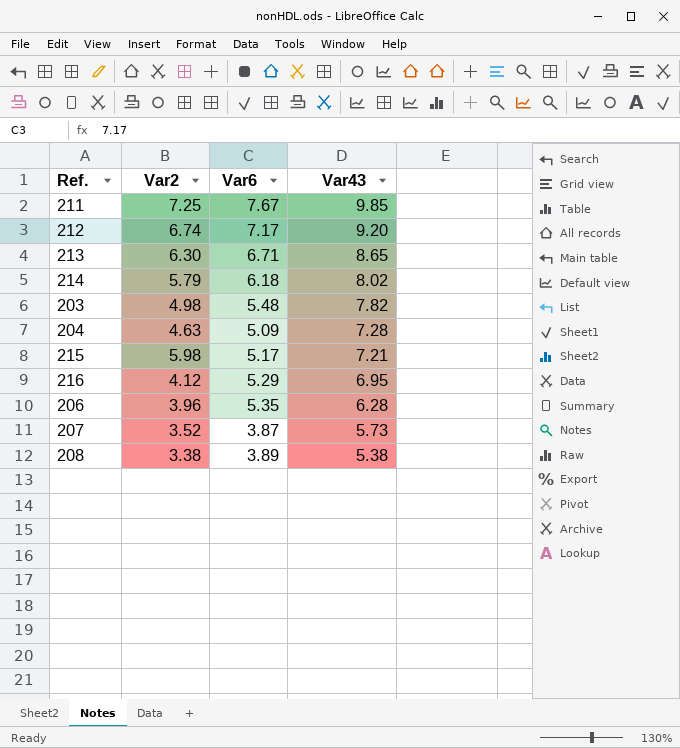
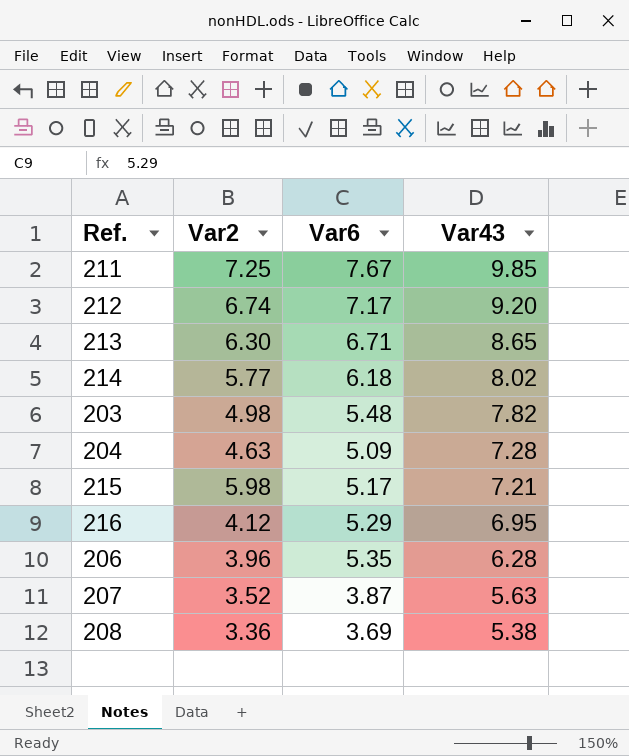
214 | Var2: 5.79 -> 5.77
207 | Var43: 5.73 -> 5.63
208 | Var2: 3.38 -> 3.36
208 | Var6: 3.89 -> 3.69

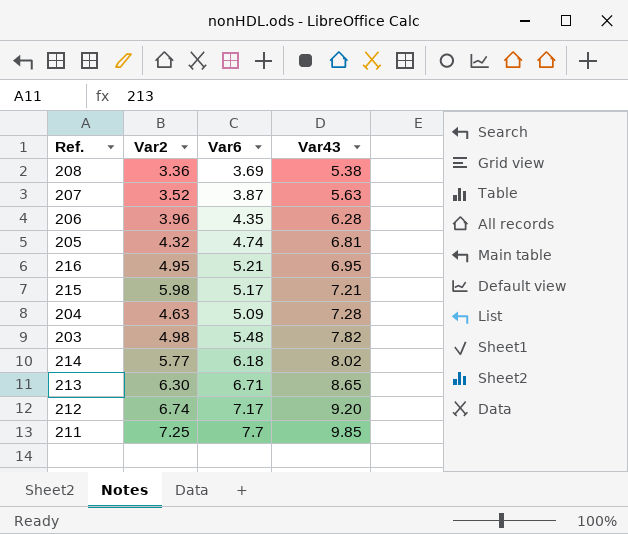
row order: Var43 descending -> Var43 ascending
206 | Var6: 5.35 -> 4.35
row 205: none -> 4.32 | 4.74 | 6.81
216 | Var2: 4.12 -> 4.95
216 | Var6: 5.29 -> 5.21
211 | Var6: 7.67 -> 7.7

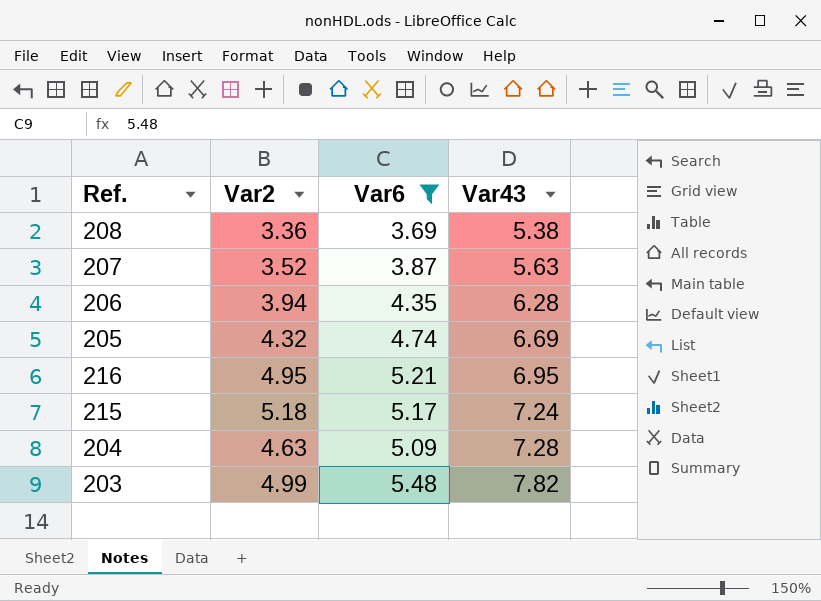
filter: none -> Var6 <= 5.48
206 | Var2: 3.96 -> 3.94
205 | Var43: 6.81 -> 6.69
215 | Var2: 5.98 -> 5.18
215 | Var43: 7.21 -> 7.24
203 | Var2: 4.98 -> 4.99

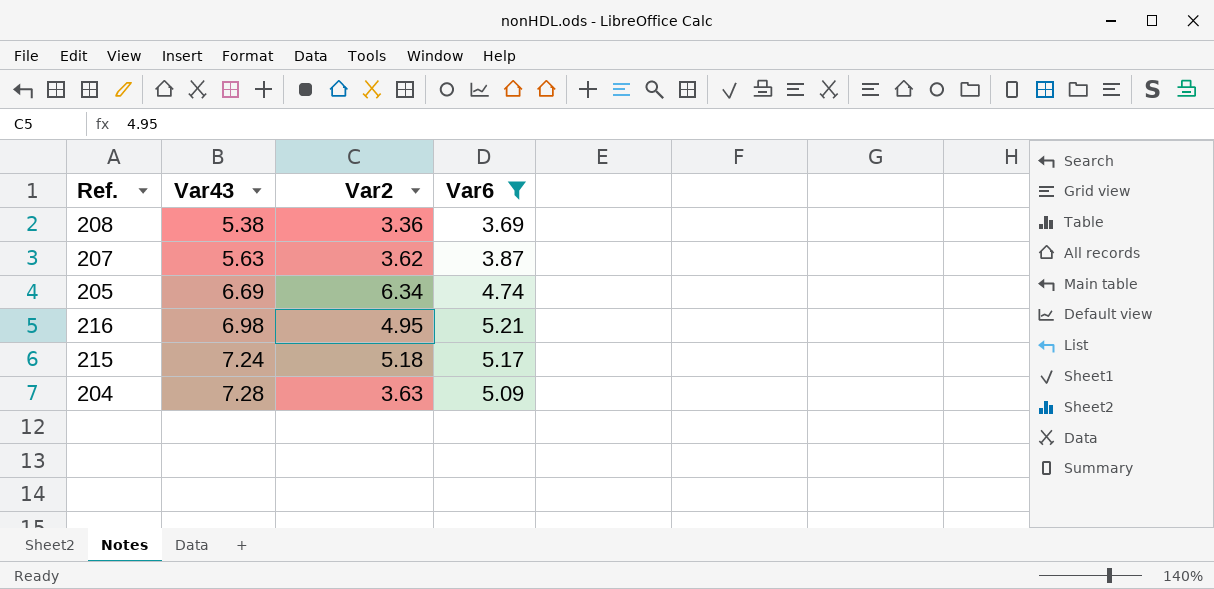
column Var43 | position: 4 -> 2
row 206: 3.94 | 4.35 | 6.28 -> none
row 203: 4.99 | 5.48 | 7.82 -> none
207 | Var2: 3.52 -> 3.62
205 | Var2: 4.32 -> 6.34
216 | Var43: 6.95 -> 6.98
204 | Var2: 4.63 -> 3.63

